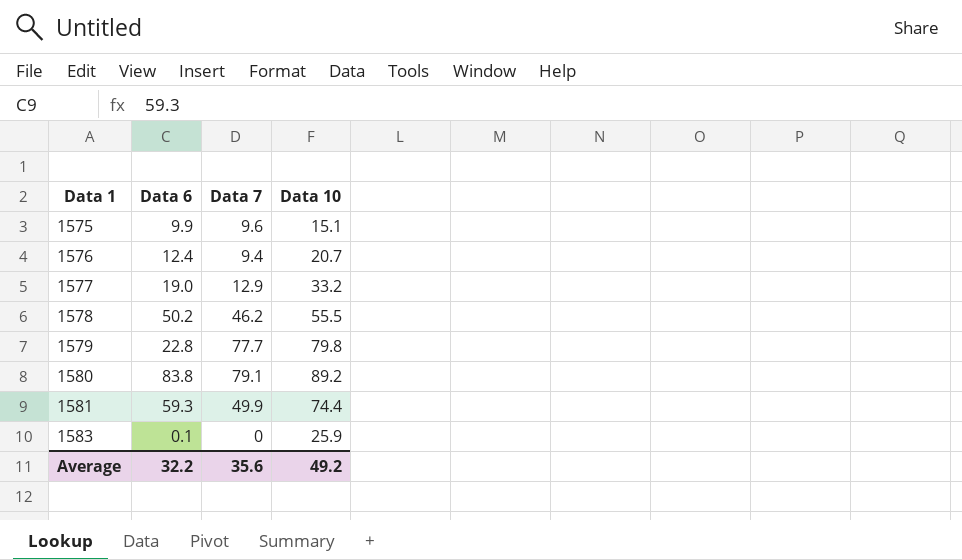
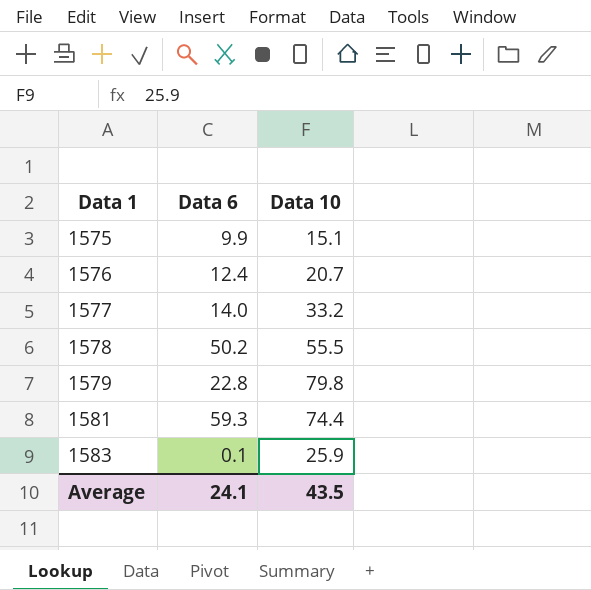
column Data 7 | position: 3 -> none
row 1580: 83.8 | 79.1 | 89.2 -> none
1577 | Data 6: 19.0 -> 14.0
Average | Data 6: 32.2 -> 24.1
Average | Data 10: 49.2 -> 43.5

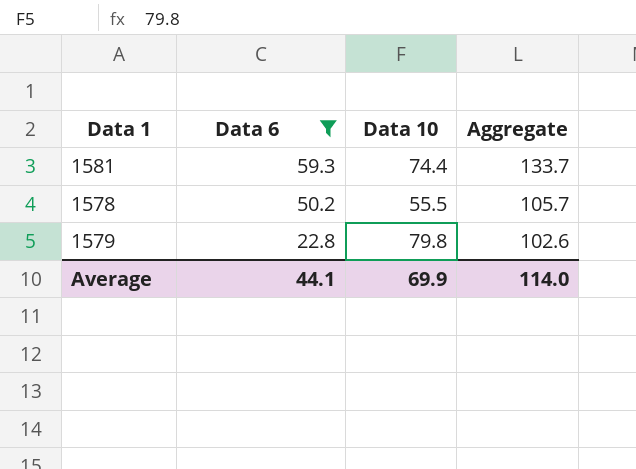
filter: none -> Data 6 >= 22.8
row order: Data 1 ascending -> Data 6 descending
column Aggregate | formula: none -> [Data 6] + [Data 10]
Average | Data 6: 24.1 -> 44.1
Average | Data 10: 43.5 -> 69.9

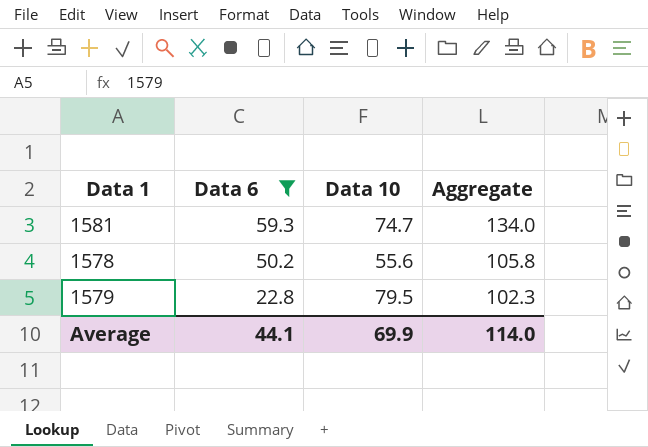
1581 | Data 10: 74.4 -> 74.7
1581 | Aggregate: 133.7 -> 134.0
1578 | Data 10: 55.5 -> 55.6
1578 | Aggregate: 105.7 -> 105.8
1579 | Data 10: 79.8 -> 79.5
1579 | Aggregate: 102.6 -> 102.3

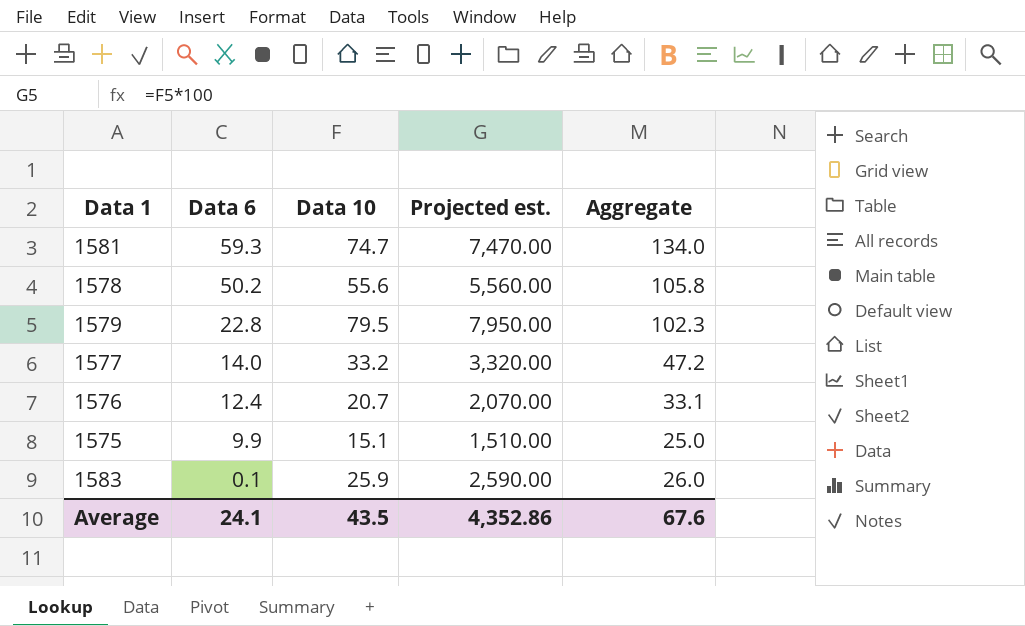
filter: Data 6 >= 22.8 -> none
column Projected est. | formula: none -> [Data 10] * 100
Average | Data 6: 44.1 -> 24.1
Average | Data 10: 69.9 -> 43.5
Average | Aggregate: 114.0 -> 67.6

